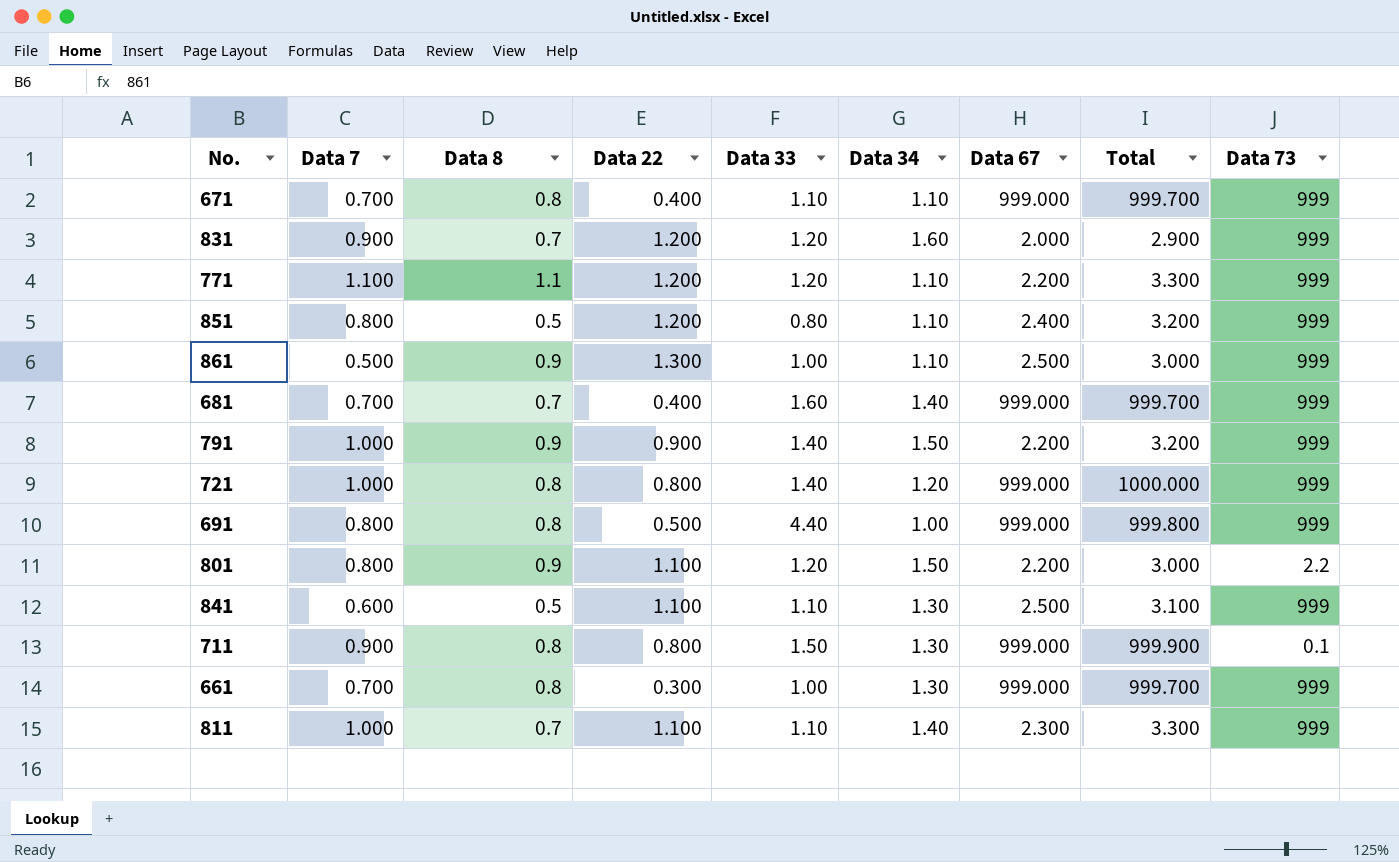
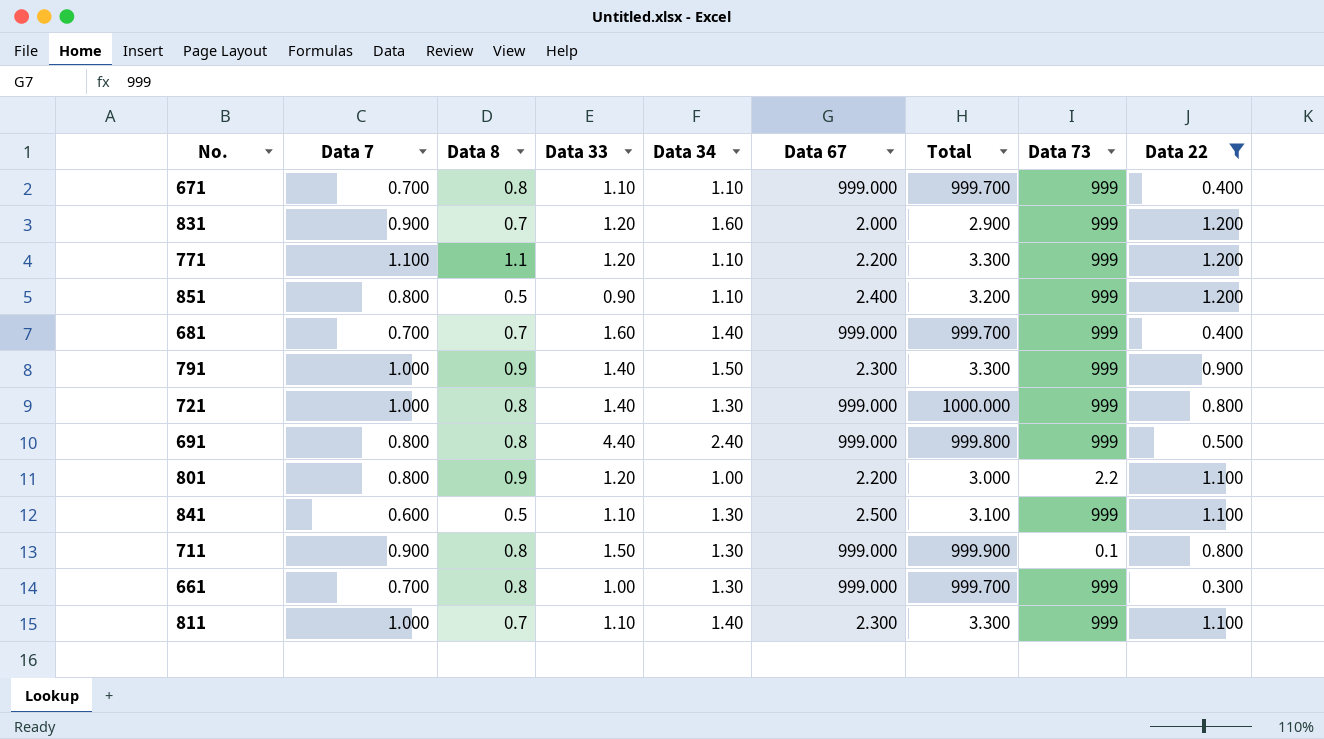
filter: none -> Data 22 != 1.300
column Data 22 | position: 4 -> 9
851 | Data 33: 0.80 -> 0.90
791 | Data 67: 2.200 -> 2.300
791 | Total: 3.200 -> 3.300
721 | Data 34: 1.20 -> 1.30
691 | Data 34: 1.00 -> 2.40
801 | Data 34: 1.50 -> 1.00

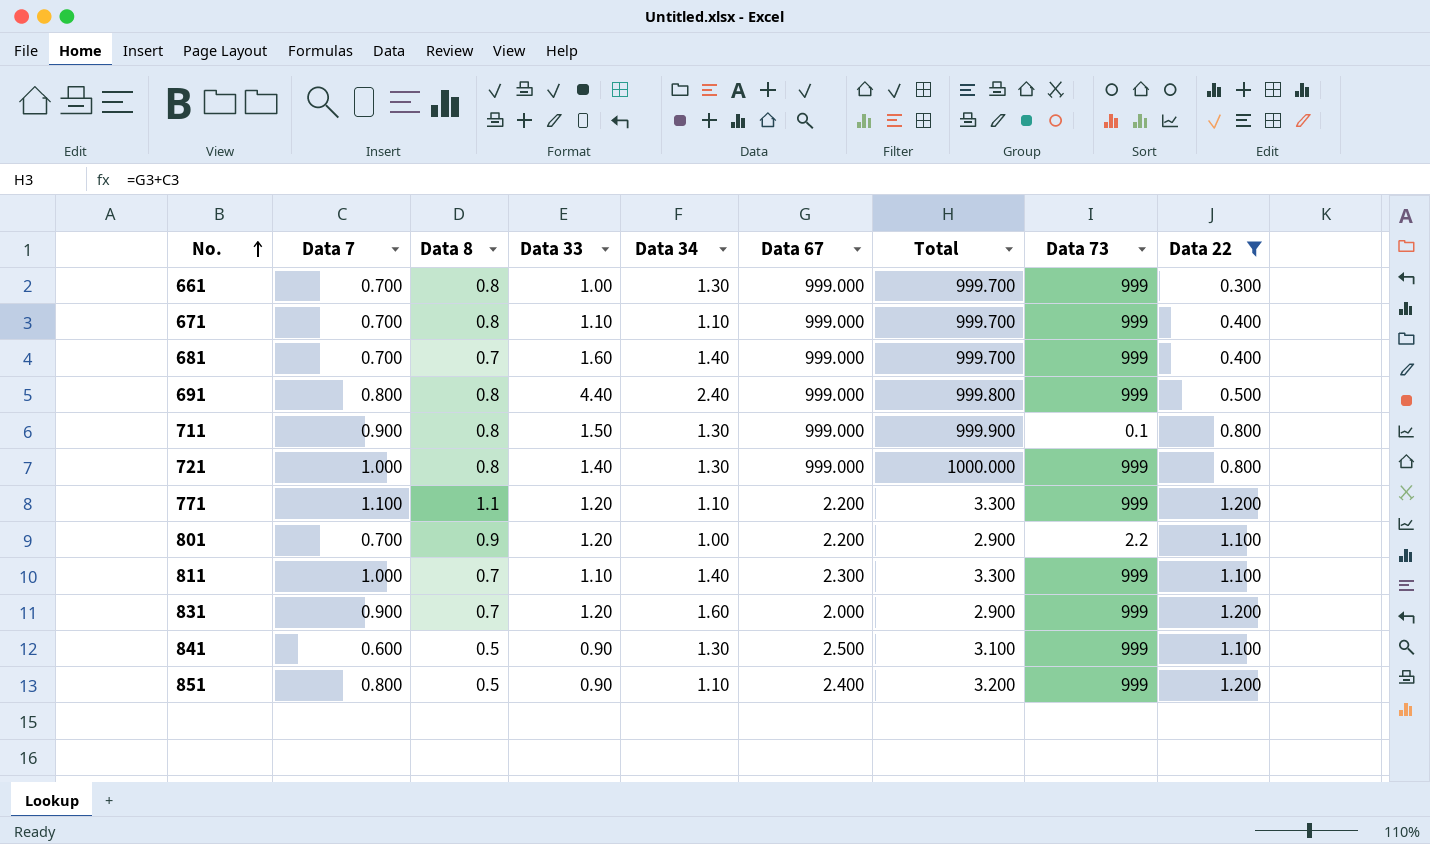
row order: none -> No. ascending
row 791: 1.000 | 0.9 | 1.40 | 1.50 | 2.300 | 3.300 | 999 | 0.900 -> none
801 | Data 7: 0.800 -> 0.700
801 | Total: 3.000 -> 2.900
841 | Data 33: 1.10 -> 0.90

